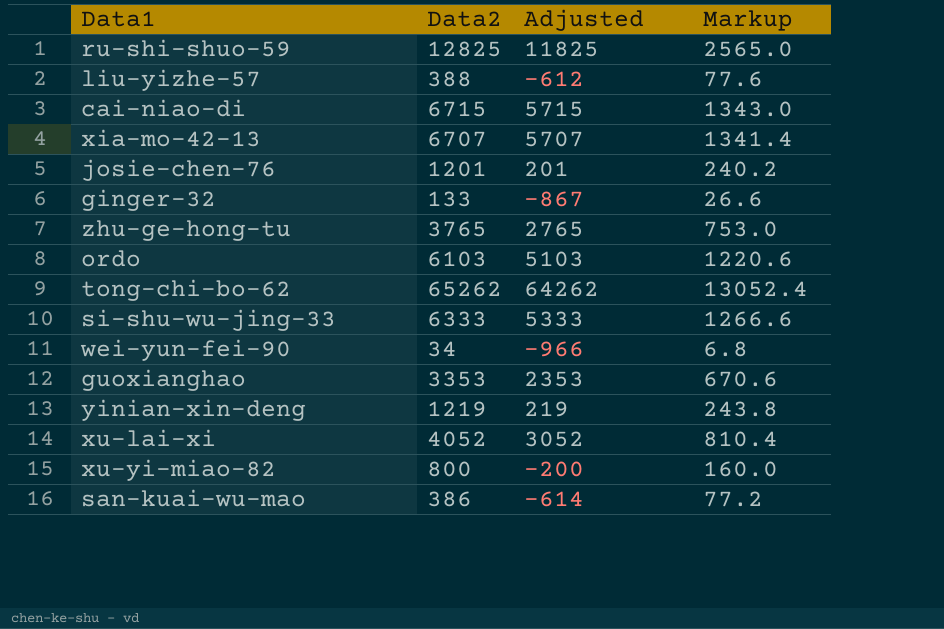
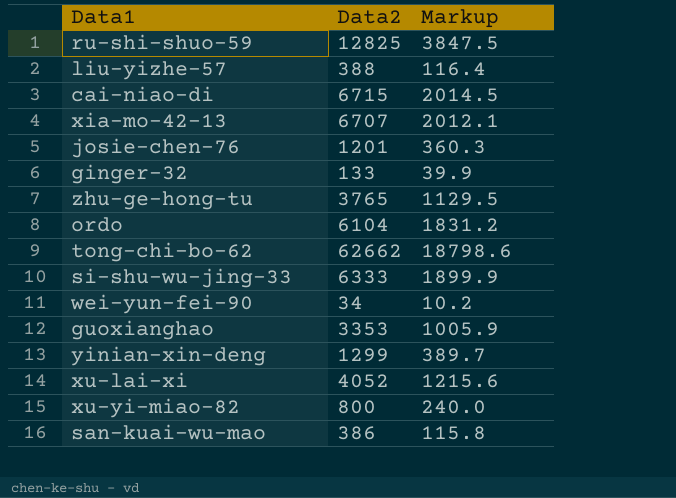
column Adjusted | formula: [Data2] - 1000 -> none
column Markup | formula: [Data2] * 0.2 -> [Data2] * 0.3
ordo | Data2: 6103 -> 6104
tong-chi-bo-62 | Data2: 65262 -> 62662
yinian-xin-deng | Data2: 1219 -> 1299

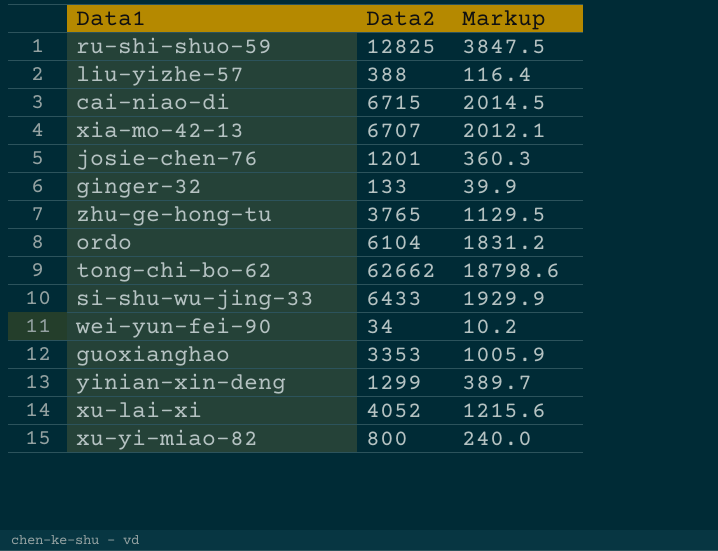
row san-kuai-wu-mao: 386 | 115.8 -> none
si-shu-wu-jing-33 | Data2: 6333 -> 6433
si-shu-wu-jing-33 | Markup: 1899.9 -> 1929.9

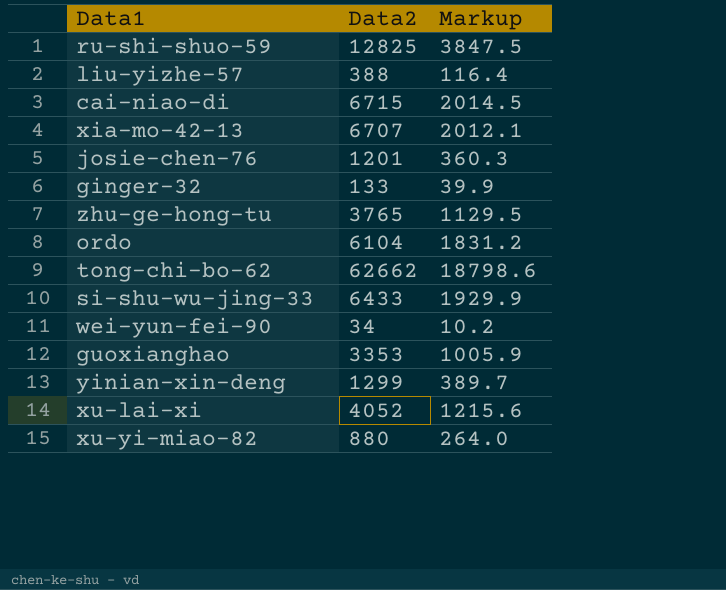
xu-yi-miao-82 | Data2: 800 -> 880
xu-yi-miao-82 | Markup: 240.0 -> 264.0

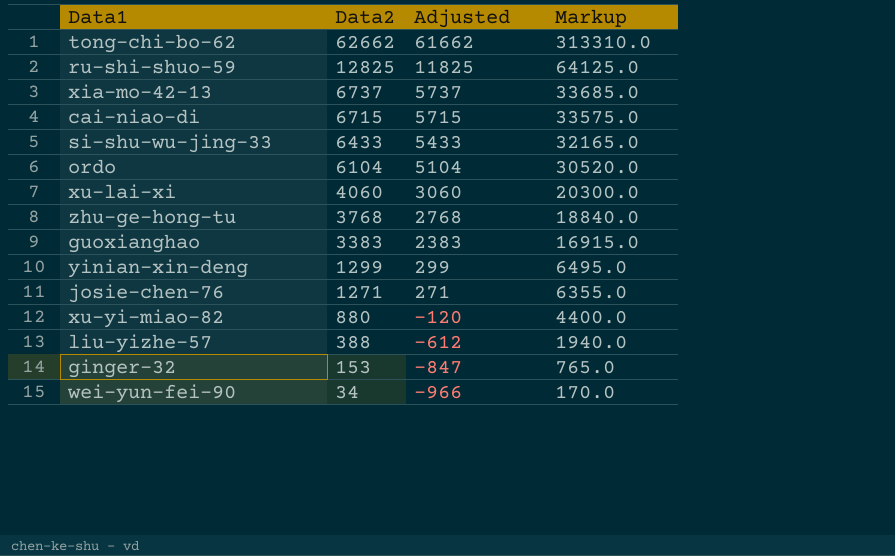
row order: none -> Data2 descending
column Adjusted | formula: none -> [Data2] - 1000
column Markup | formula: [Data2] * 0.3 -> [Data2] * 5
xia-mo-42-13 | Data2: 6707 -> 6737
xu-lai-xi | Data2: 4052 -> 4060
zhu-ge-hong-tu | Data2: 3765 -> 3768
guoxianghao | Data2: 3353 -> 3383
josie-chen-76 | Data2: 1201 -> 1271
ginger-32 | Data2: 133 -> 153

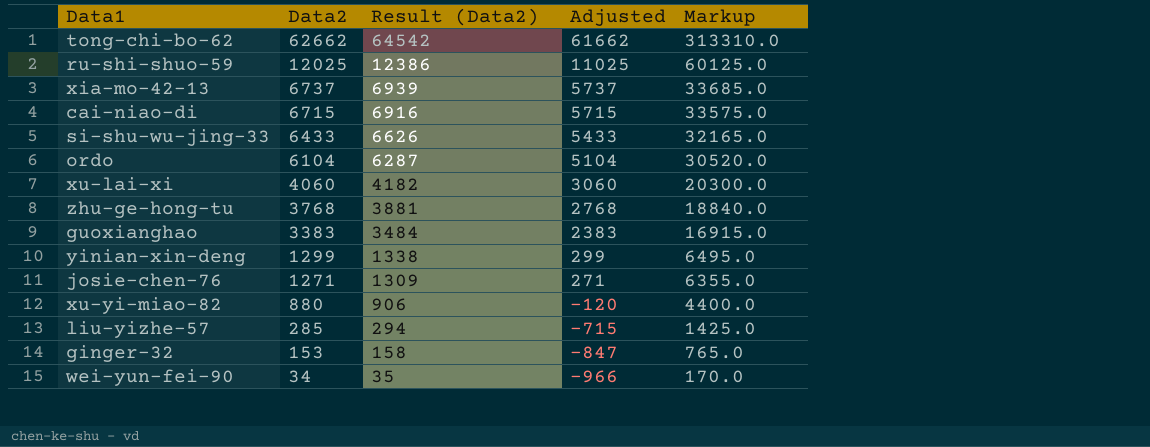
column Result (Data2) | formula: none -> [Data2] * 1.03
ru-shi-shuo-59 | Data2: 12825 -> 12025
ru-shi-shuo-59 | Adjusted: 11825 -> 11025
ru-shi-shuo-59 | Markup: 64125.0 -> 60125.0
liu-yizhe-57 | Data2: 388 -> 285
liu-yizhe-57 | Adjusted: -612 -> -715
liu-yizhe-57 | Markup: 1940.0 -> 1425.0

